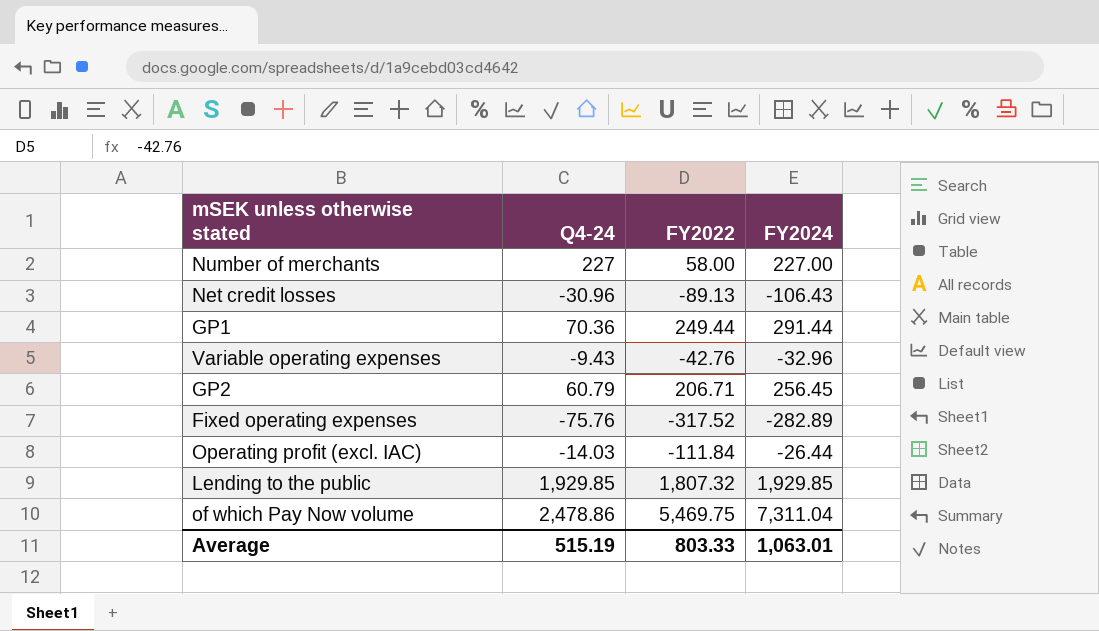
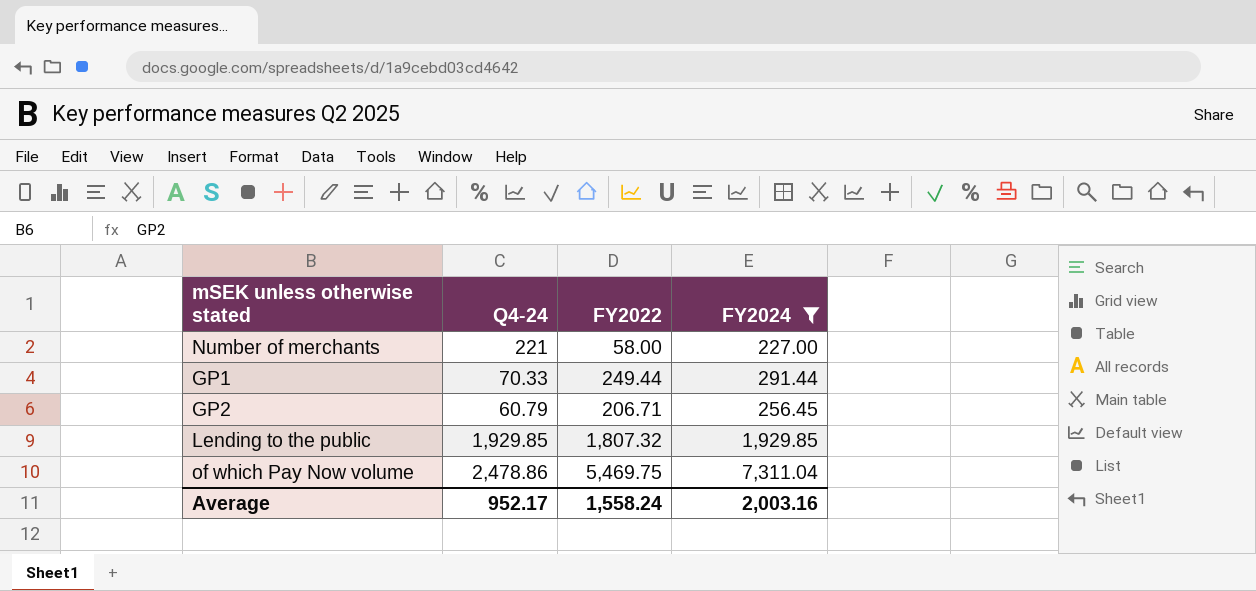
filter: none -> FY2024 >= 227.00
Number of merchants | Q4-24: 227 -> 221
GP1 | Q4-24: 70.36 -> 70.33
Average | Q4-24: 515.19 -> 952.17
Average | FY2022: 803.33 -> 1,558.24
Average | FY2024: 1,063.01 -> 2,003.16

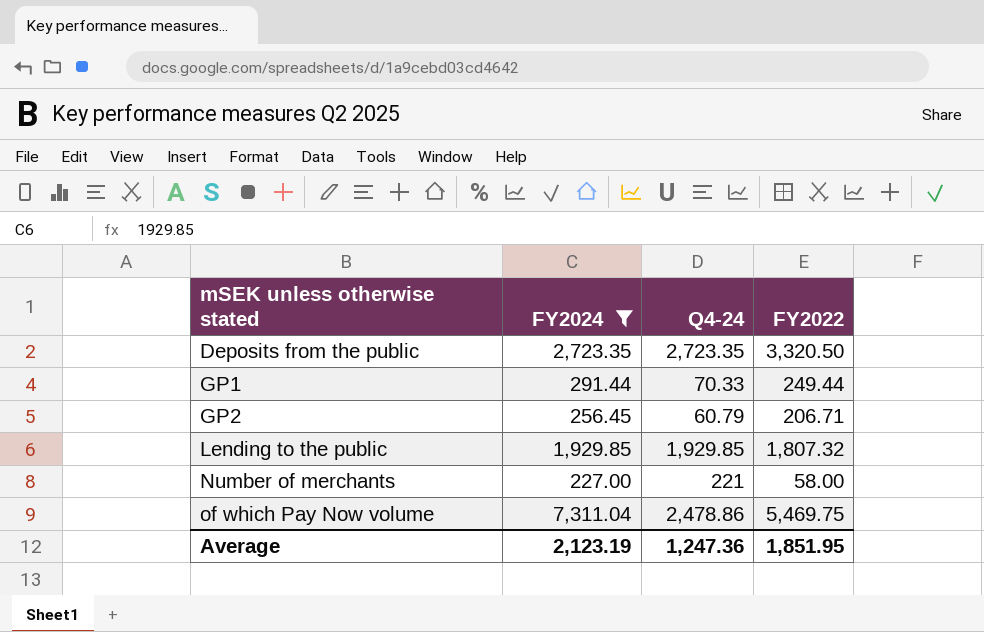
row order: none -> mSEK unless otherwise stated ascending
column FY2024 | position: 4 -> 2
row Deposits from the public: none -> 2,723.35 | 2,723.35 | 3,320.50
Average | FY2024: 2,003.16 -> 2,123.19
Average | Q4-24: 952.17 -> 1,247.36
Average | FY2022: 1,558.24 -> 1,851.95

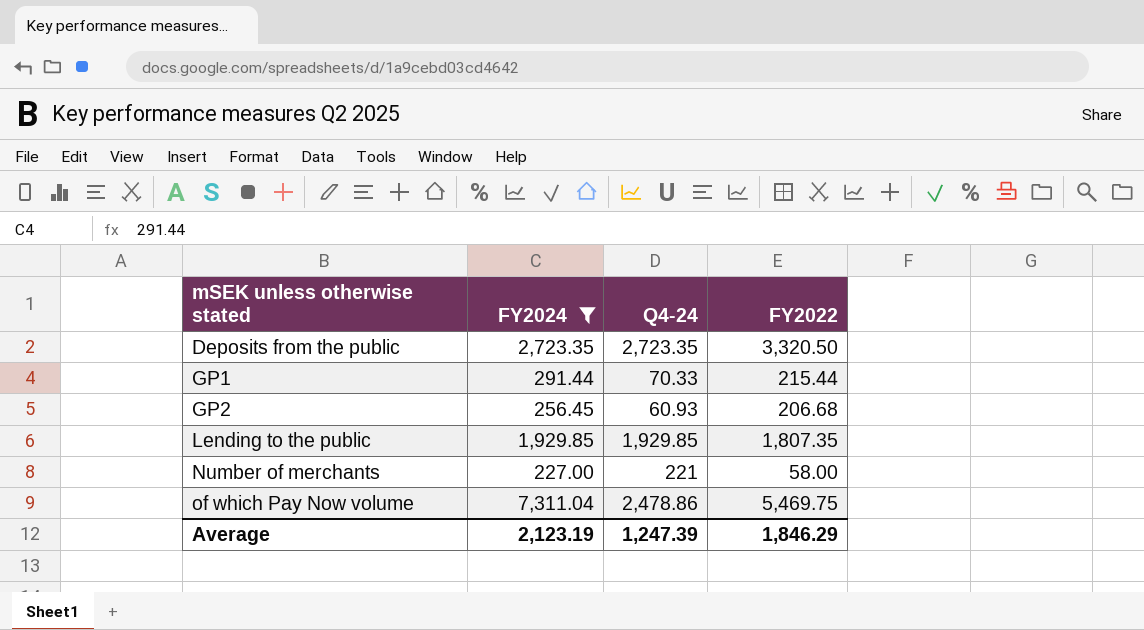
GP1 | FY2022: 249.44 -> 215.44
GP2 | Q4-24: 60.79 -> 60.93
GP2 | FY2022: 206.71 -> 206.68
Lending to the public | FY2022: 1,807.32 -> 1,807.35
Average | Q4-24: 1,247.36 -> 1,247.39
Average | FY2022: 1,851.95 -> 1,846.29

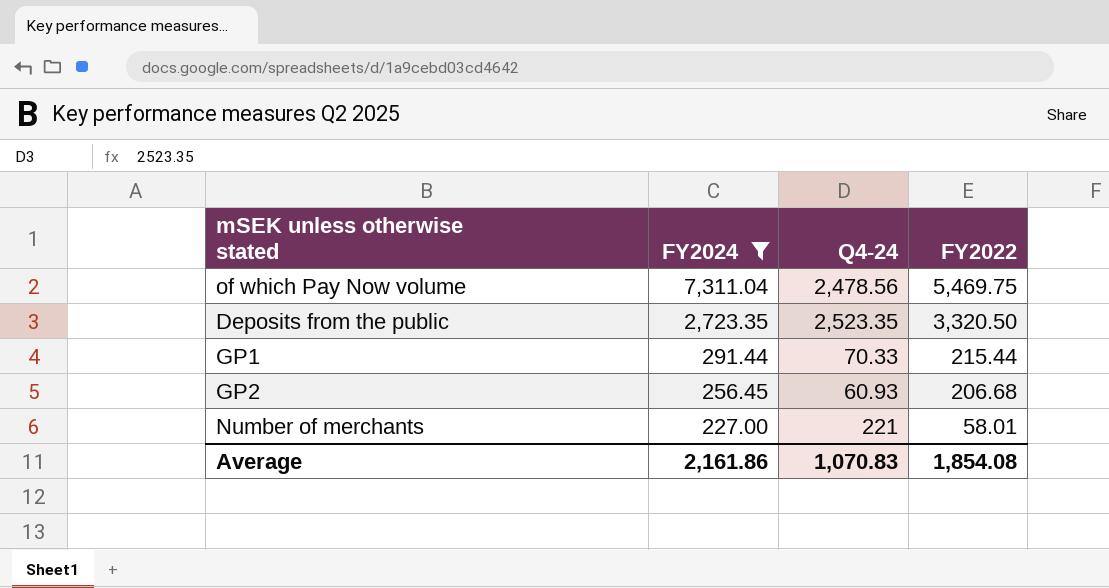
row order: mSEK unless otherwise stated ascending -> FY2024 descending
row Lending to the public: 1,929.85 | 1,929.85 | 1,807.35 -> none
of which Pay Now volume | Q4-24: 2,478.86 -> 2,478.56
Deposits from the public | Q4-24: 2,723.35 -> 2,523.35
Number of merchants | FY2022: 58.00 -> 58.01
Average | FY2024: 2,123.19 -> 2,161.86
Average | Q4-24: 1,247.39 -> 1,070.83
Average | FY2022: 1,846.29 -> 1,854.08

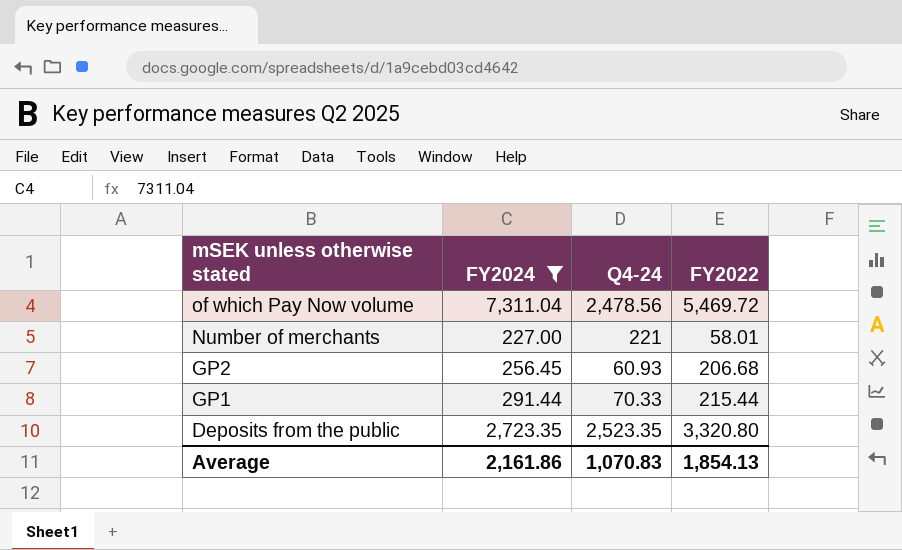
row order: FY2024 descending -> mSEK unless otherwise stated descending
of which Pay Now volume | FY2022: 5,469.75 -> 5,469.72
Deposits from the public | FY2022: 3,320.50 -> 3,320.80
Average | FY2022: 1,854.08 -> 1,854.13

